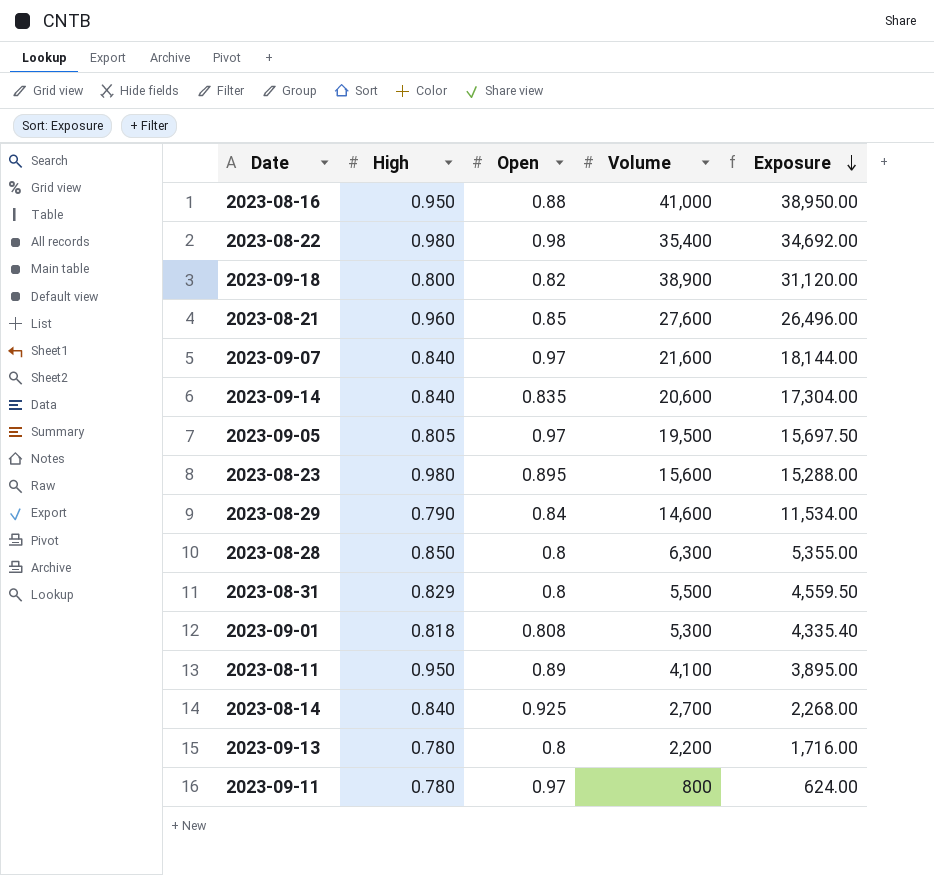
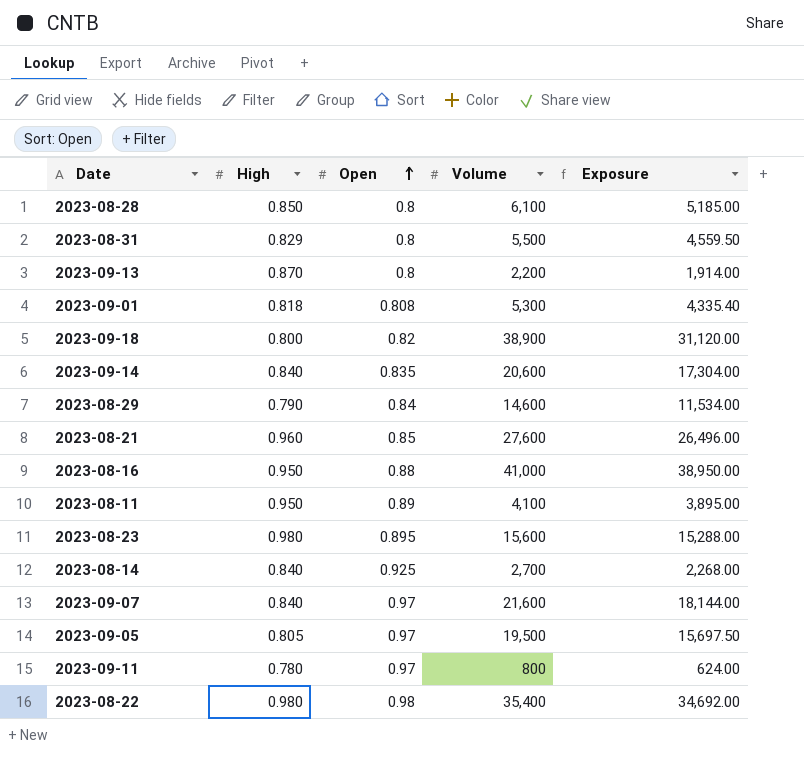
row order: Exposure descending -> Open ascending
2023-08-28 | Volume: 6,300 -> 6,100
2023-08-28 | Exposure: 5,355.00 -> 5,185.00
2023-09-13 | High: 0.780 -> 0.870
2023-09-13 | Exposure: 1,716.00 -> 1,914.00

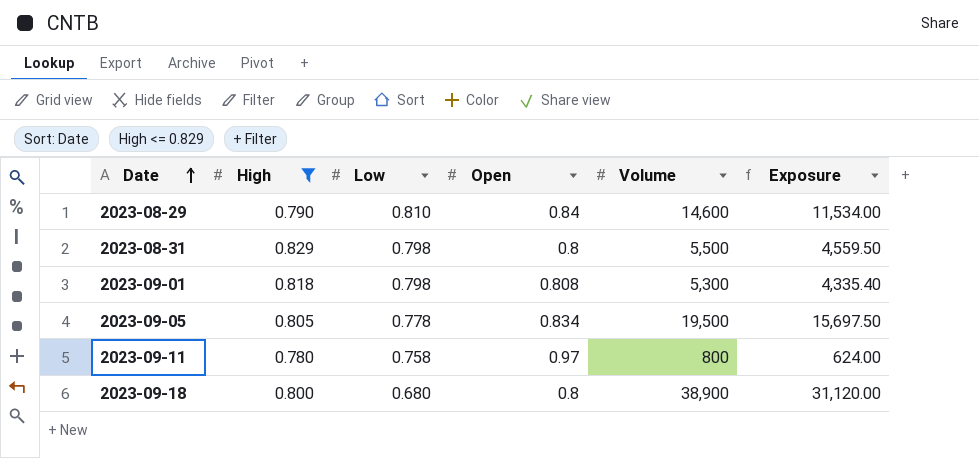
filter: none -> High <= 0.829
row order: Open ascending -> Date ascending
column Low | position: none -> 3
2023-09-05 | Open: 0.97 -> 0.834
2023-09-18 | Open: 0.82 -> 0.8

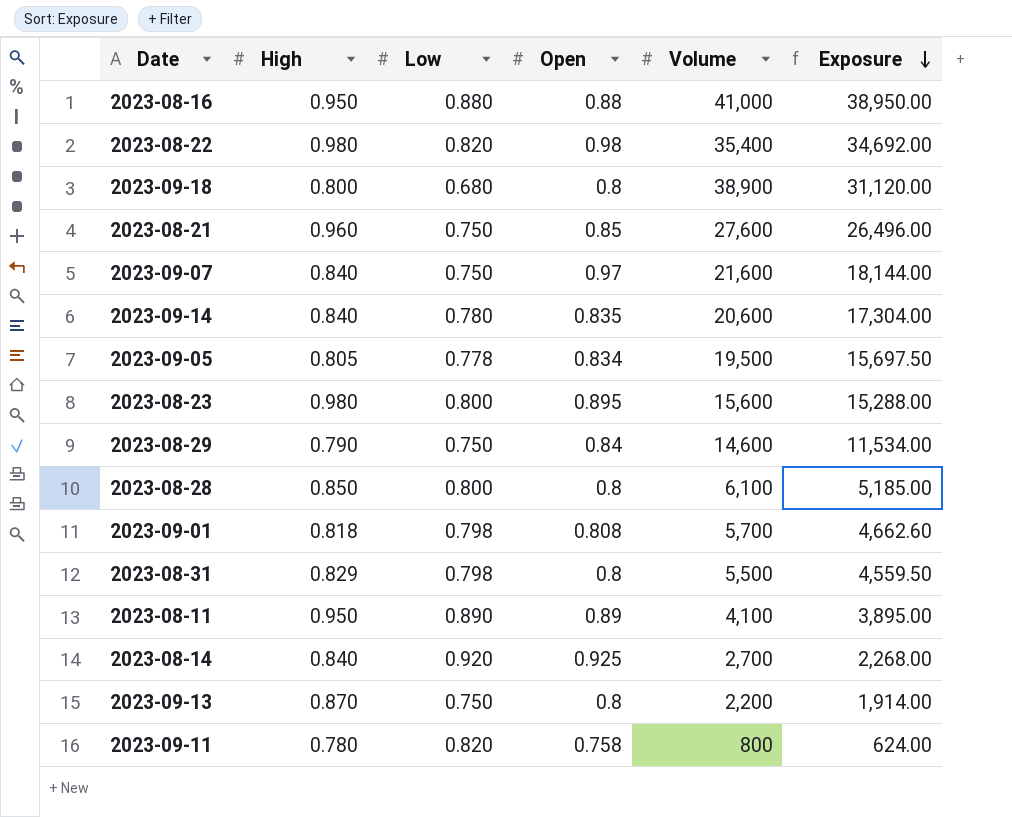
filter: High <= 0.829 -> none
row order: Date ascending -> Exposure descending
2023-08-29 | Low: 0.810 -> 0.750
2023-09-01 | Volume: 5,300 -> 5,700
2023-09-01 | Exposure: 4,335.40 -> 4,662.60
2023-09-11 | Low: 0.758 -> 0.820
2023-09-11 | Open: 0.97 -> 0.758

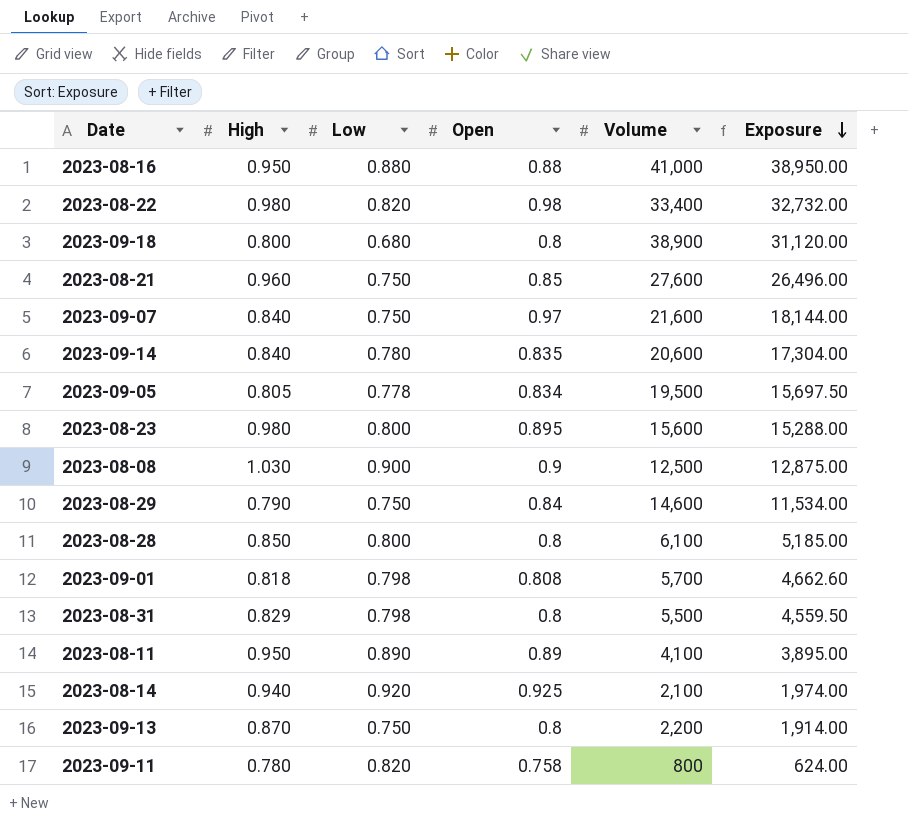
2023-08-22 | Volume: 35,400 -> 33,400
2023-08-22 | Exposure: 34,692.00 -> 32,732.00
row 2023-08-08: none -> 1.030 | 0.900 | 0.9 | 12,500 | 12,875.00
2023-08-14 | High: 0.840 -> 0.940
2023-08-14 | Volume: 2,700 -> 2,100
2023-08-14 | Exposure: 2,268.00 -> 1,974.00

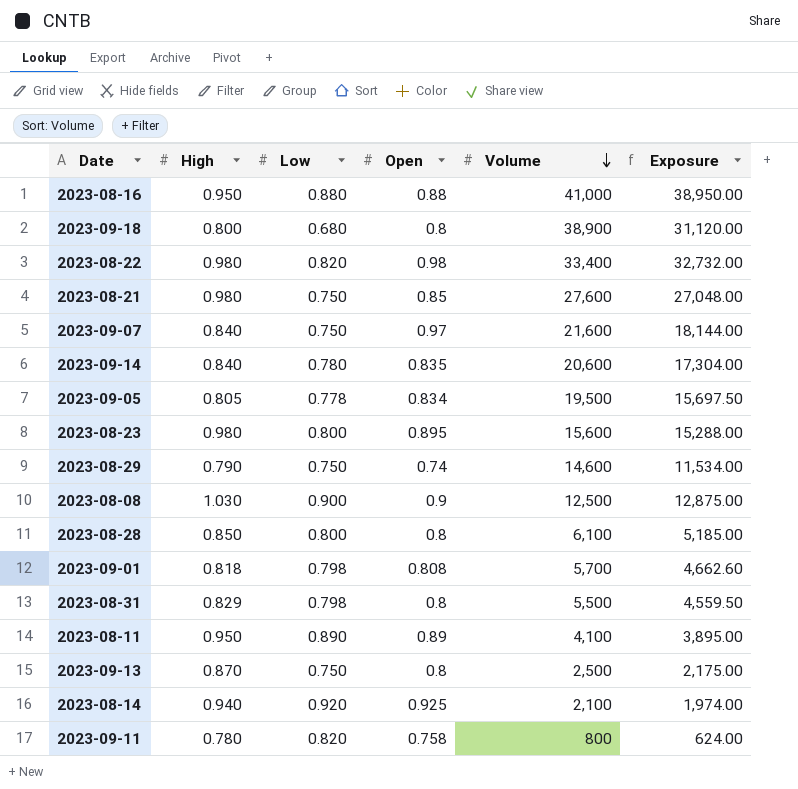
row order: Exposure descending -> Volume descending
2023-08-21 | High: 0.960 -> 0.980
2023-08-21 | Exposure: 26,496.00 -> 27,048.00
2023-08-29 | Open: 0.84 -> 0.74
2023-09-13 | Volume: 2,200 -> 2,500
2023-09-13 | Exposure: 1,914.00 -> 2,175.00

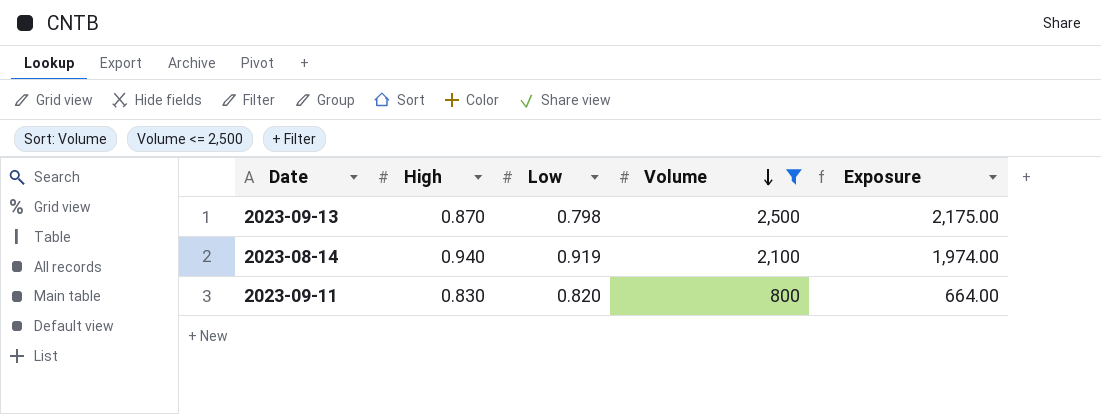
filter: none -> Volume <= 2,500
column Open | position: 4 -> none
2023-09-13 | Low: 0.750 -> 0.798
2023-08-14 | Low: 0.920 -> 0.919
2023-09-11 | High: 0.780 -> 0.830
2023-09-11 | Exposure: 624.00 -> 664.00

